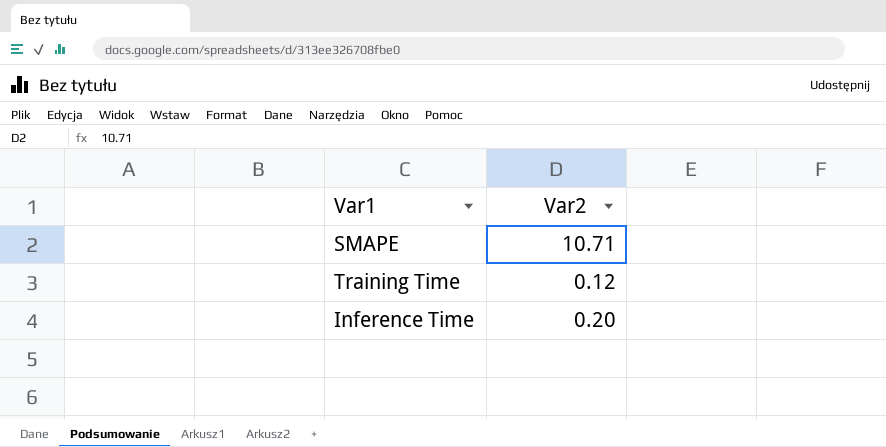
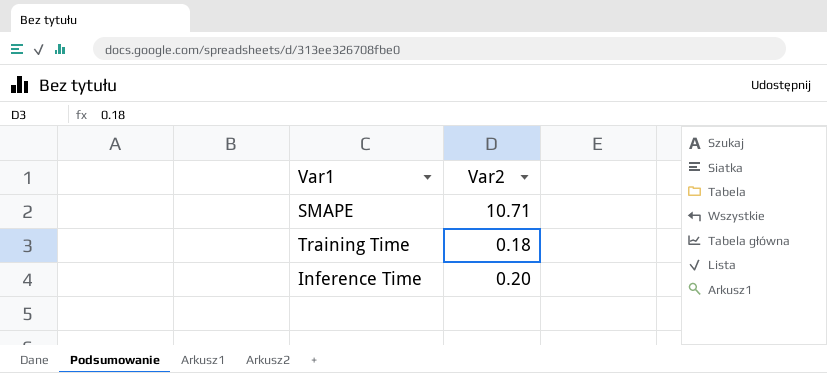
Training Time | Var2: 0.12 -> 0.18

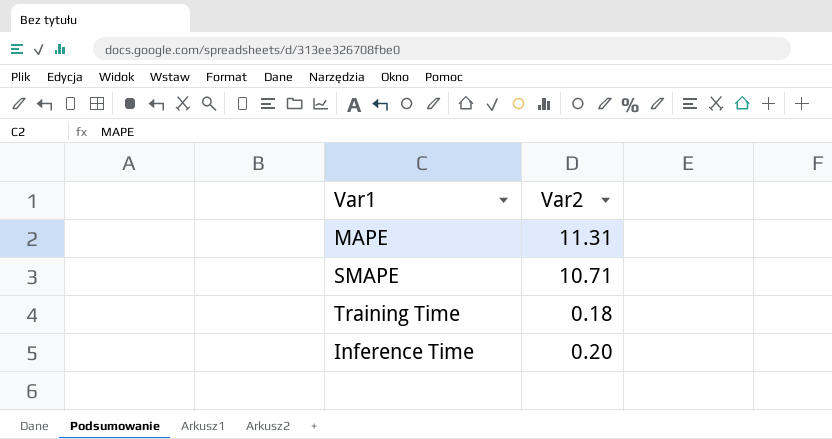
row MAPE: none -> 11.31

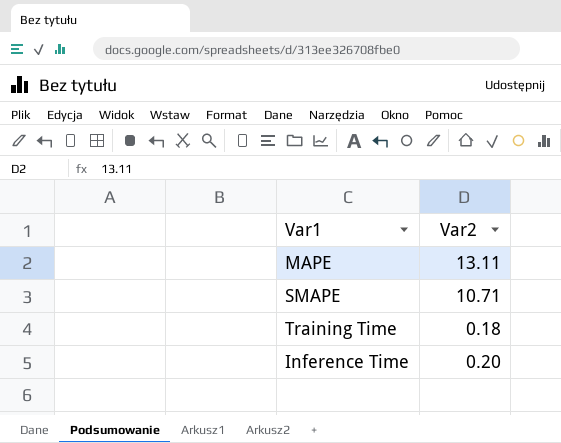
MAPE | Var2: 11.31 -> 13.11

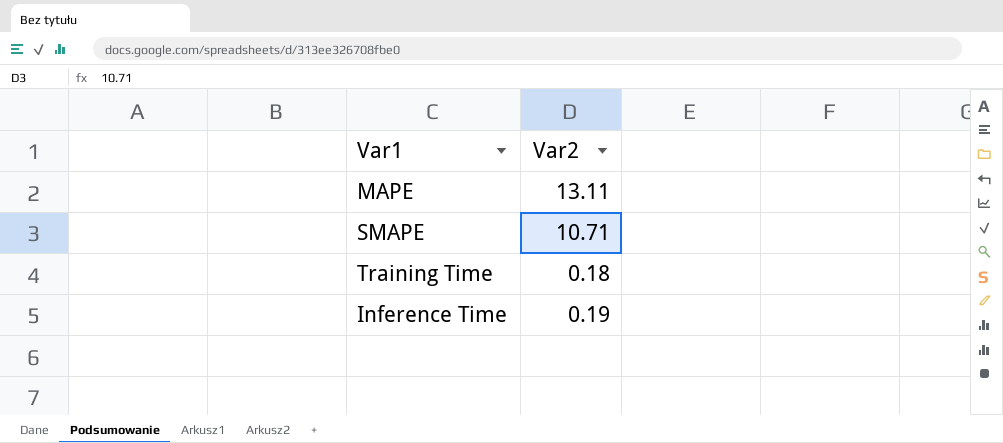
Inference Time | Var2: 0.20 -> 0.19

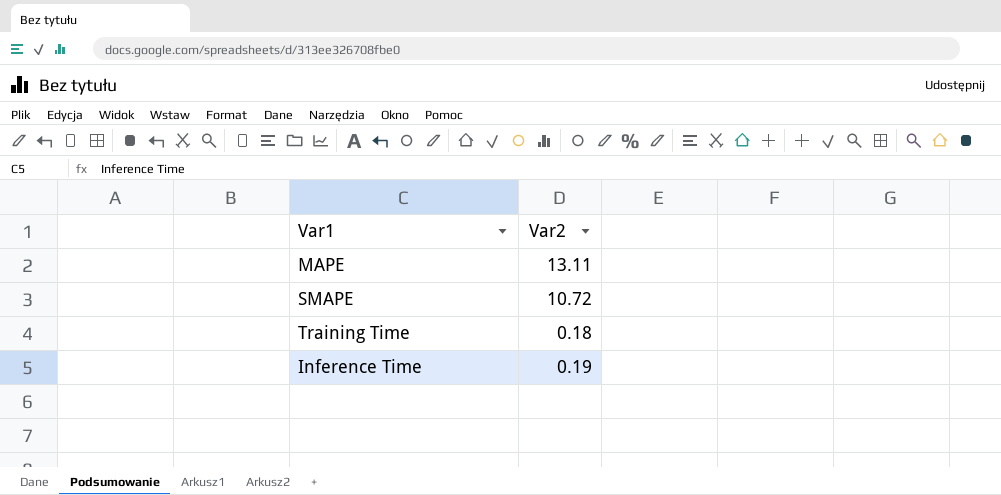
SMAPE | Var2: 10.71 -> 10.72

